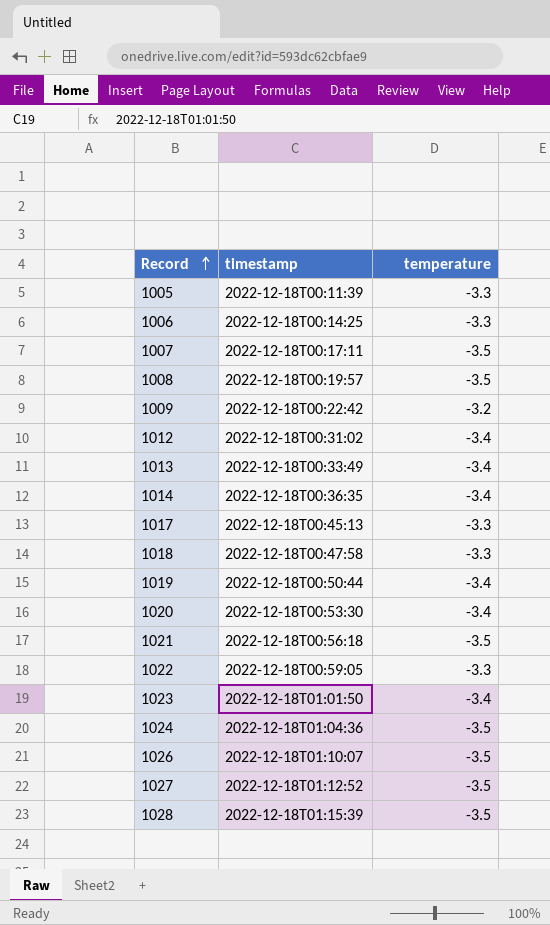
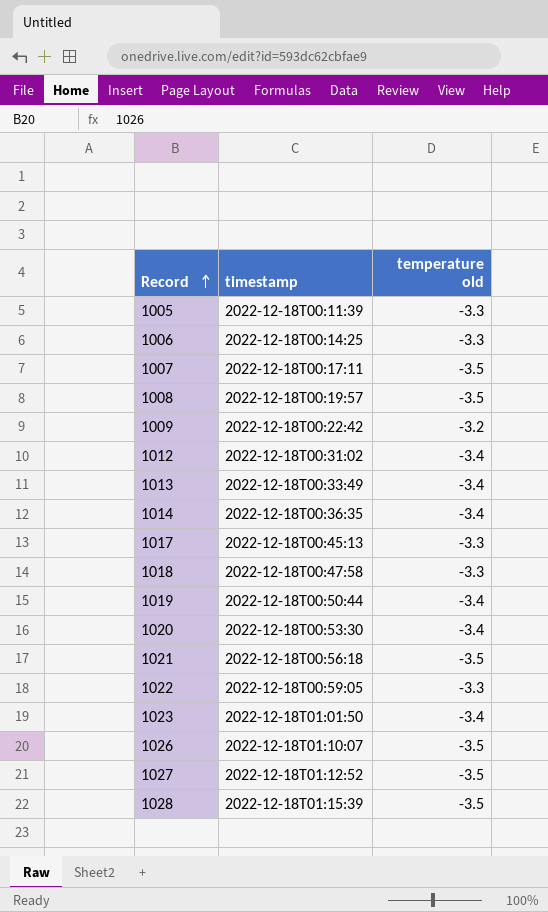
column name: temperature -> temperature old
row 1024: 2022-12-18T01:04:36 | -3.5 -> none

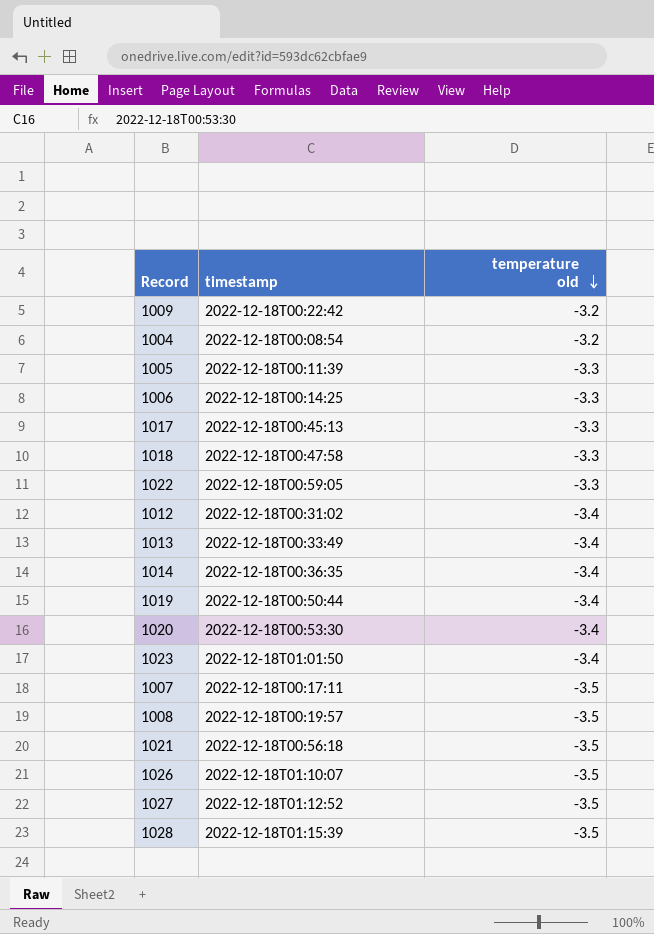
row order: Record ascending -> temperature old descending
row 1004: none -> 2022-12-18T00:08:54 | -3.2

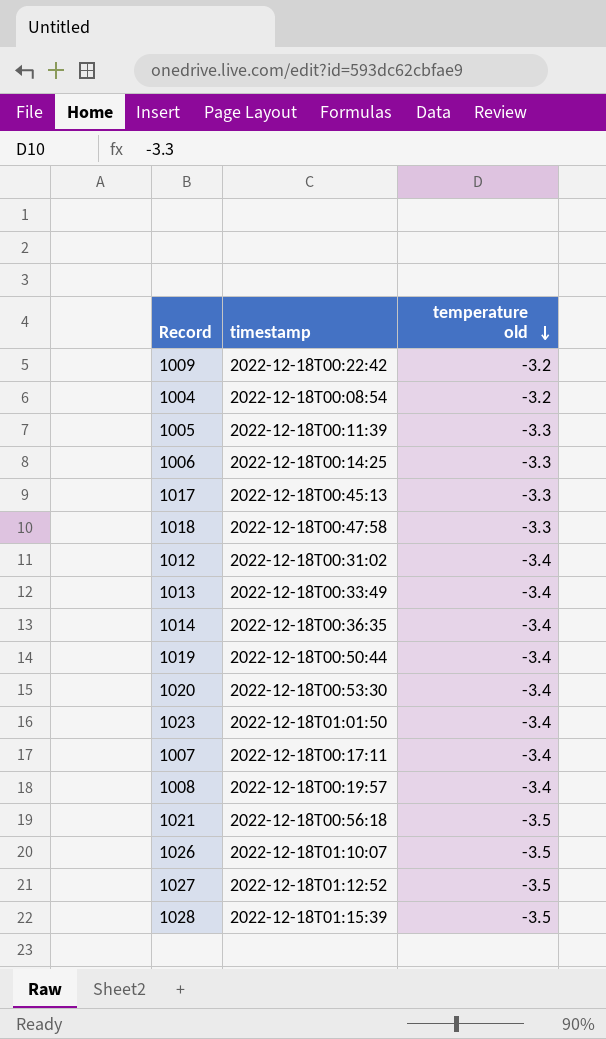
row 1022: 2022-12-18T00:59:05 | -3.3 -> none
1007 | temperature old: -3.5 -> -3.4
1008 | temperature old: -3.5 -> -3.4

